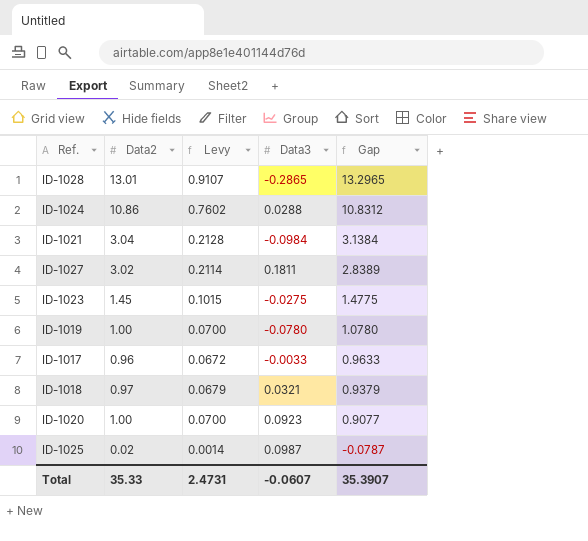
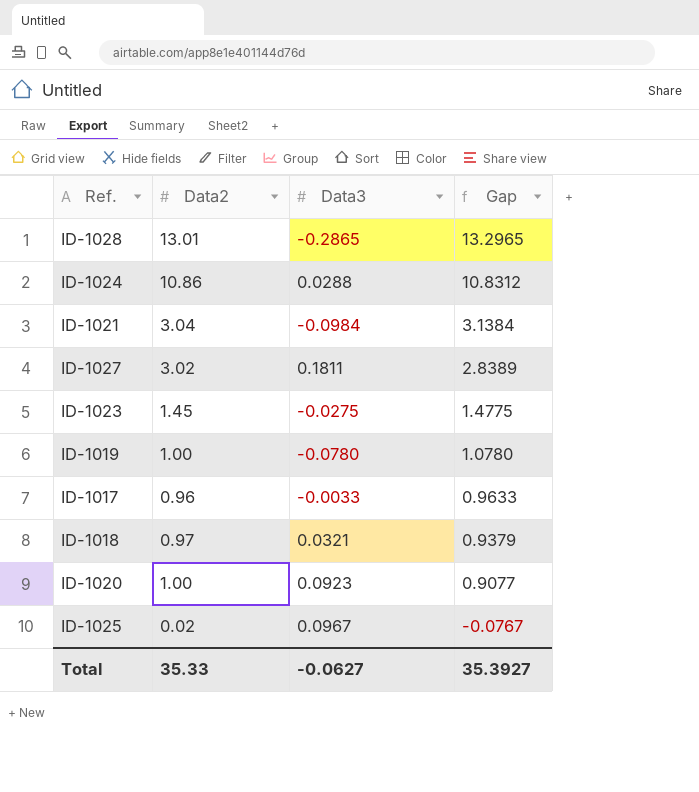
column Levy | formula: [Data2] * 0.07 -> none
ID-1025 | Data3: 0.0987 -> 0.0967
ID-1025 | Gap: -0.0787 -> -0.0767
Total | Data3: -0.0607 -> -0.0627
Total | Gap: 35.3907 -> 35.3927

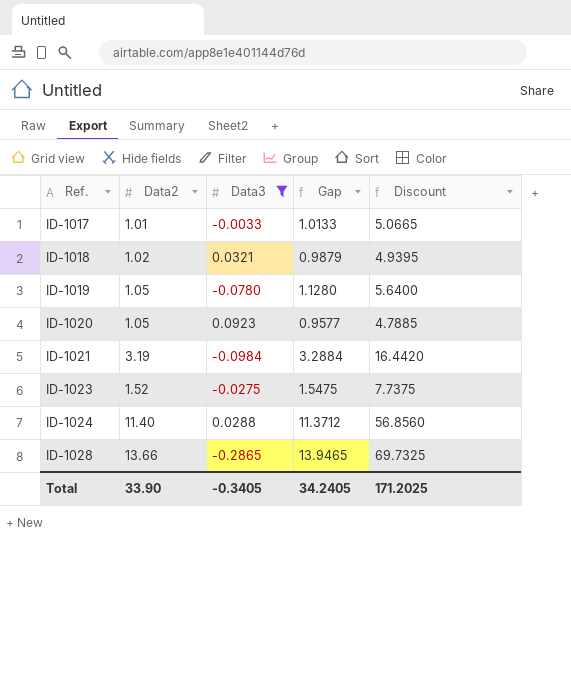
filter: none -> Data3 <= 0.0923
row order: Gap descending -> Ref. ascending
column Discount | formula: none -> [Gap] * 5
ID-1017 | Data2: 0.96 -> 1.01
ID-1017 | Gap: 0.9633 -> 1.0133
ID-1018 | Data2: 0.97 -> 1.02
ID-1018 | Gap: 0.9379 -> 0.9879
ID-1019 | Data2: 1.00 -> 1.05
ID-1019 | Gap: 1.0780 -> 1.1280
ID-1020 | Data2: 1.00 -> 1.05
ID-1020 | Gap: 0.9077 -> 0.9577
ID-1021 | Data2: 3.04 -> 3.19
ID-1021 | Gap: 3.1384 -> 3.2884
ID-1023 | Data2: 1.45 -> 1.52
ID-1023 | Gap: 1.4775 -> 1.5475
ID-1024 | Data2: 10.86 -> 11.40
ID-1024 | Gap: 10.8312 -> 11.3712
ID-1028 | Data2: 13.01 -> 13.66
ID-1028 | Gap: 13.2965 -> 13.9465
Total | Data2: 35.33 -> 33.90
Total | Data3: -0.0627 -> -0.3405
Total | Gap: 35.3927 -> 34.2405

